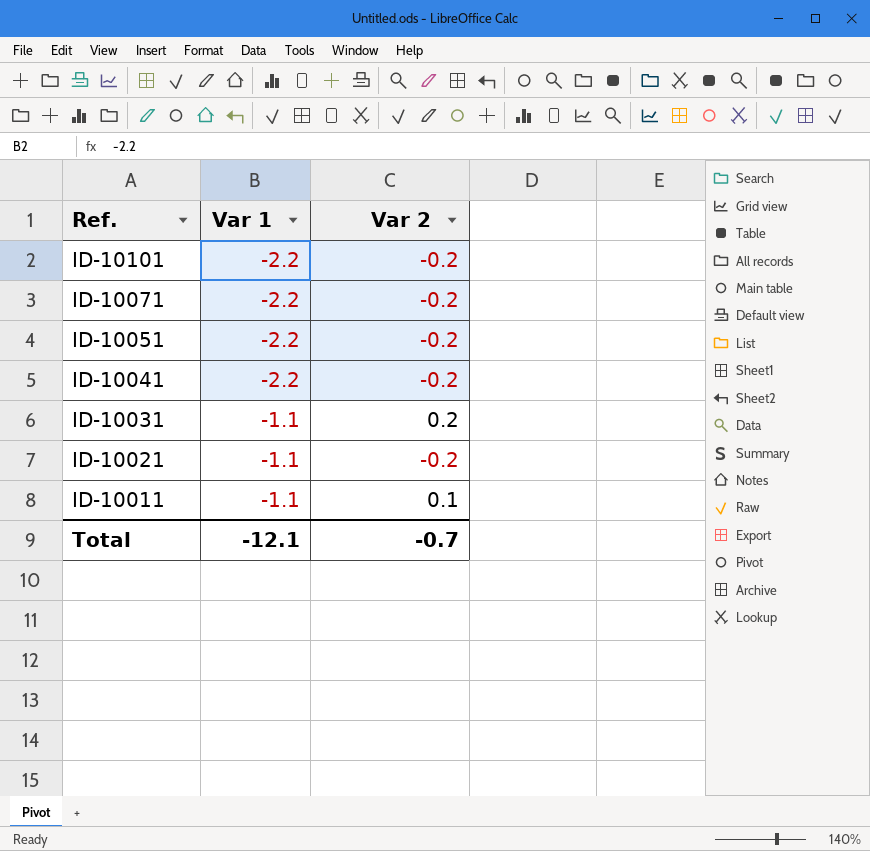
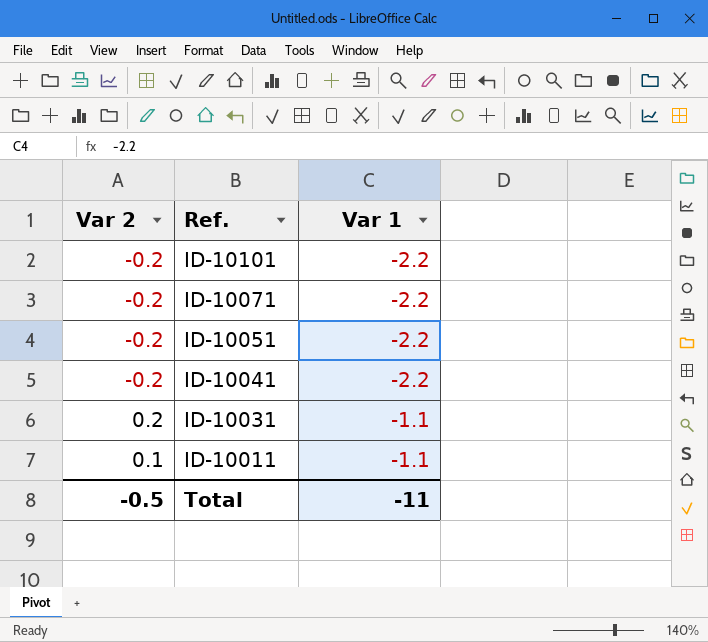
column Var 2 | position: 3 -> 1
row ID-10021: -1.1 | -0.2 -> none
Total | Var 2: -0.7 -> -0.5
Total | Var 1: -12.1 -> -11

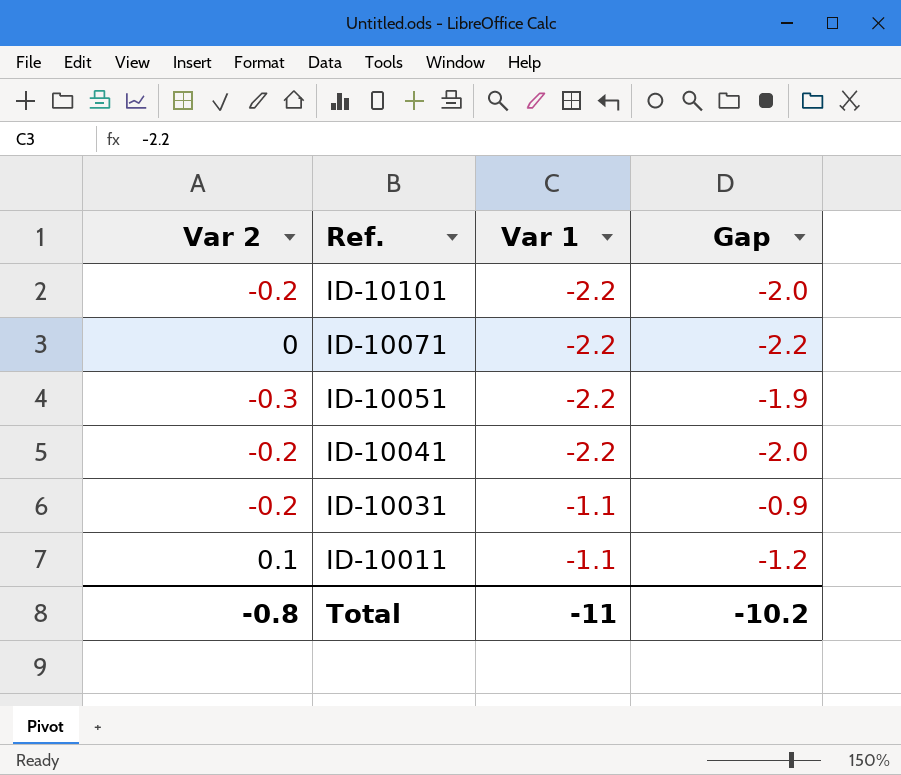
column Gap | formula: none -> [Var 1] - [Var 2]
ID-10071 | Var 2: -0.2 -> 0
ID-10051 | Var 2: -0.2 -> -0.3
ID-10031 | Var 2: 0.2 -> -0.2
Total | Var 2: -0.5 -> -0.8

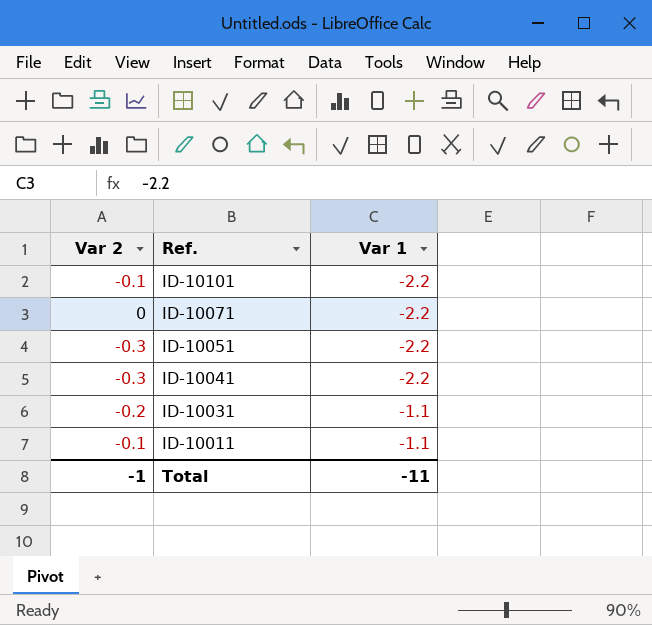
column Gap | formula: [Var 1] - [Var 2] -> none
ID-10101 | Var 2: -0.2 -> -0.1
ID-10041 | Var 2: -0.2 -> -0.3
ID-10011 | Var 2: 0.1 -> -0.1
Total | Var 2: -0.8 -> -1

